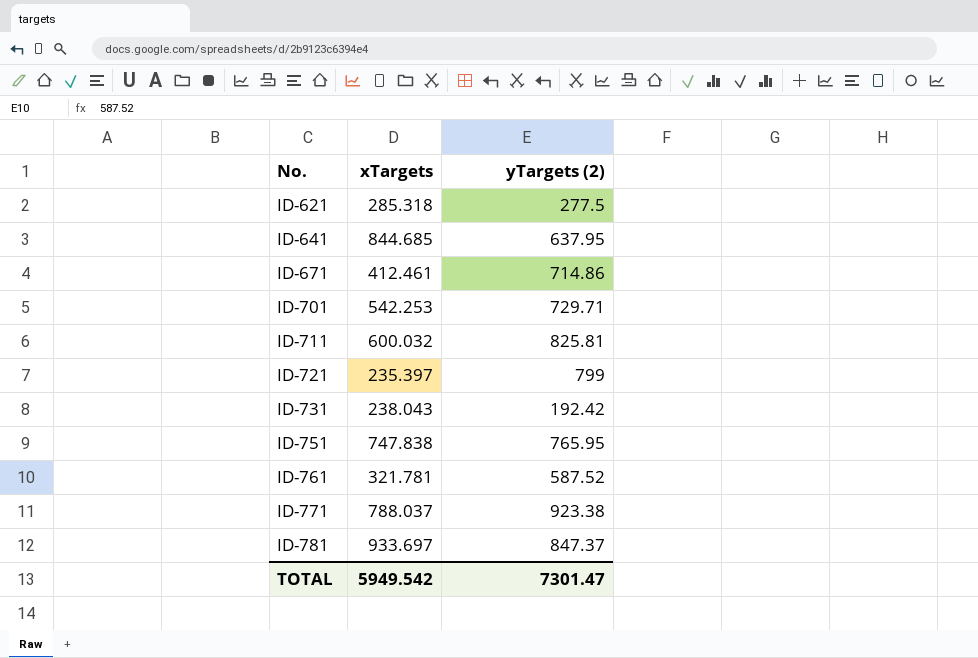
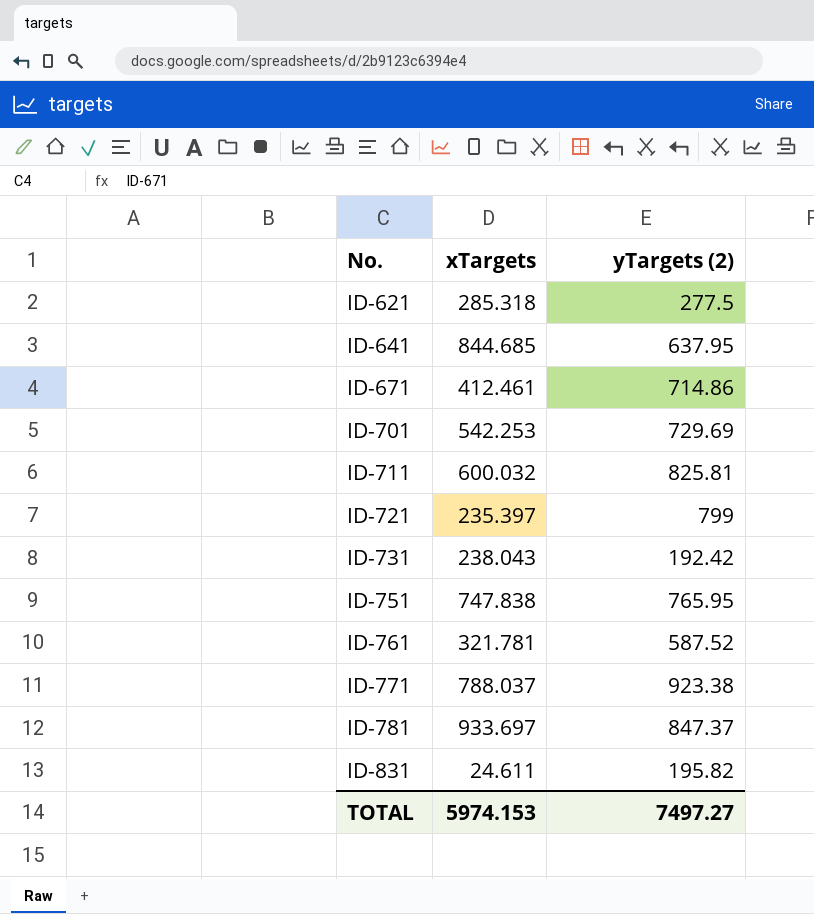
ID-701 | yTargets (2): 729.71 -> 729.69
row ID-831: none -> 24.611 | 195.82
TOTAL | xTargets: 5949.542 -> 5974.153
TOTAL | yTargets (2): 7301.47 -> 7497.27

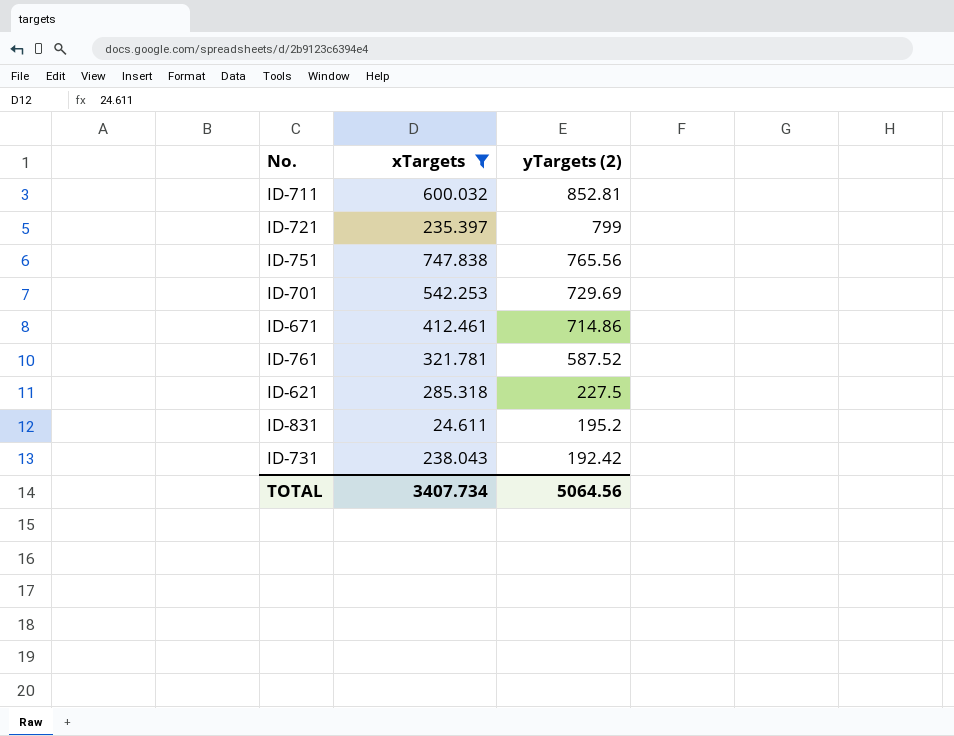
filter: none -> xTargets <= 747.838
row order: No. ascending -> yTargets (2) descending
ID-711 | yTargets (2): 825.81 -> 852.81
ID-751 | yTargets (2): 765.95 -> 765.56
ID-621 | yTargets (2): 277.5 -> 227.5
ID-831 | yTargets (2): 195.82 -> 195.2
TOTAL | xTargets: 5974.153 -> 3407.734
TOTAL | yTargets (2): 7497.27 -> 5064.56

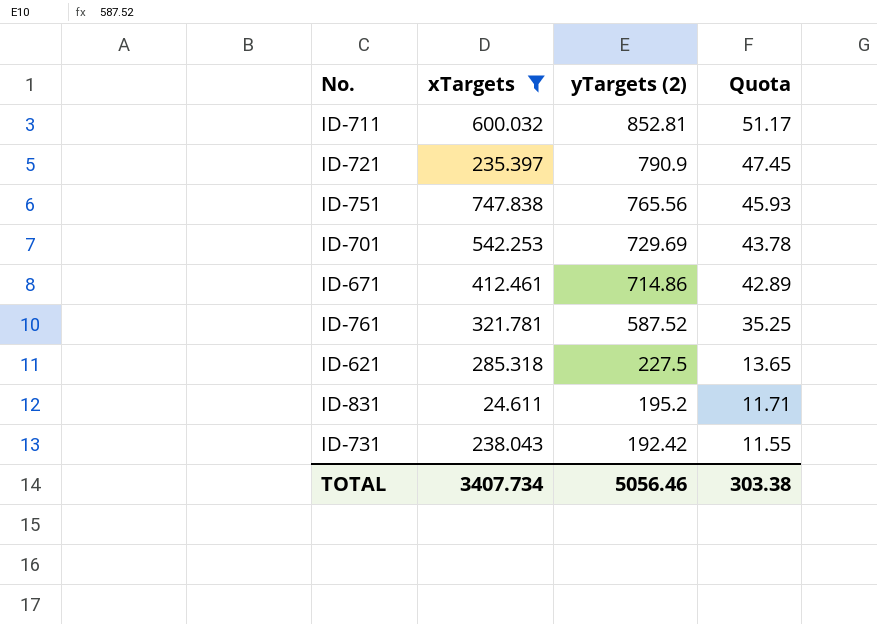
column Quota | formula: none -> [yTargets (2)] * 0.06
ID-721 | yTargets (2): 799 -> 790.9
TOTAL | yTargets (2): 5064.56 -> 5056.46

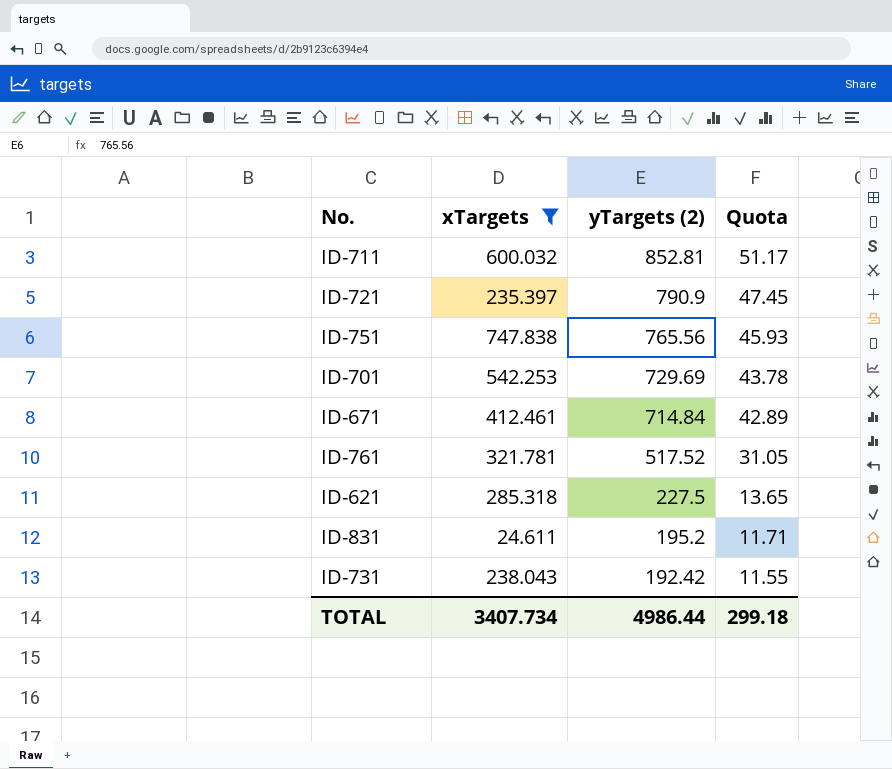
ID-671 | yTargets (2): 714.86 -> 714.84
ID-761 | yTargets (2): 587.52 -> 517.52
ID-761 | Quota: 35.25 -> 31.05
TOTAL | yTargets (2): 5056.46 -> 4986.44
TOTAL | Quota: 303.38 -> 299.18

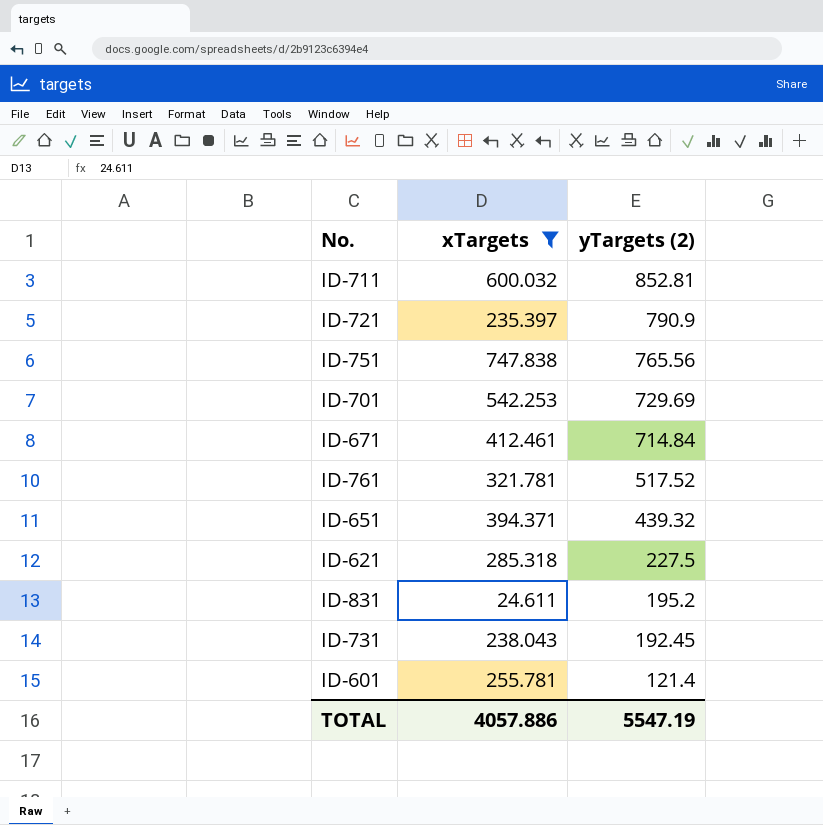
column Quota | formula: [yTargets (2)] * 0.06 -> none
row ID-651: none -> 394.371 | 439.32
ID-731 | yTargets (2): 192.42 -> 192.45
row ID-601: none -> 255.781 | 121.4
TOTAL | xTargets: 3407.734 -> 4057.886
TOTAL | yTargets (2): 4986.44 -> 5547.19

